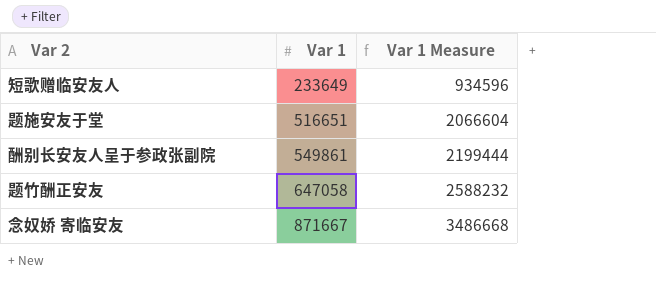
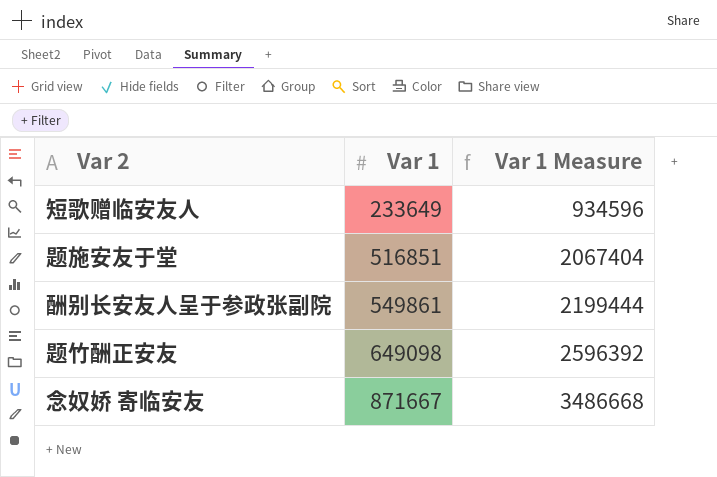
题施安友于堂 | Var 1: 516651 -> 516851
题施安友于堂 | Var 1 Measure: 2066604 -> 2067404
题竹酬正安友 | Var 1: 647058 -> 649098
题竹酬正安友 | Var 1 Measure: 2588232 -> 2596392

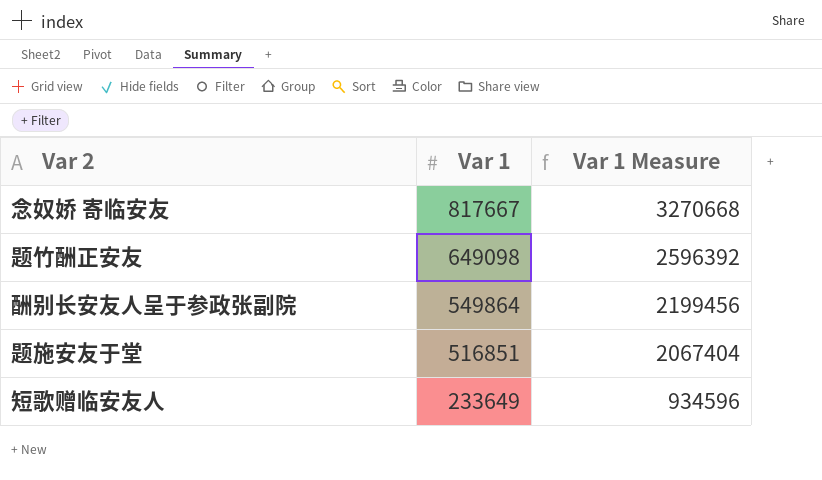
row order: Var 1 ascending -> Var 1 descending
念奴娇 寄临安友 | Var 1: 871667 -> 817667
念奴娇 寄临安友 | Var 1 Measure: 3486668 -> 3270668
酬别长安友人呈于参政张副院 | Var 1: 549861 -> 549864
酬别长安友人呈于参政张副院 | Var 1 Measure: 2199444 -> 2199456

